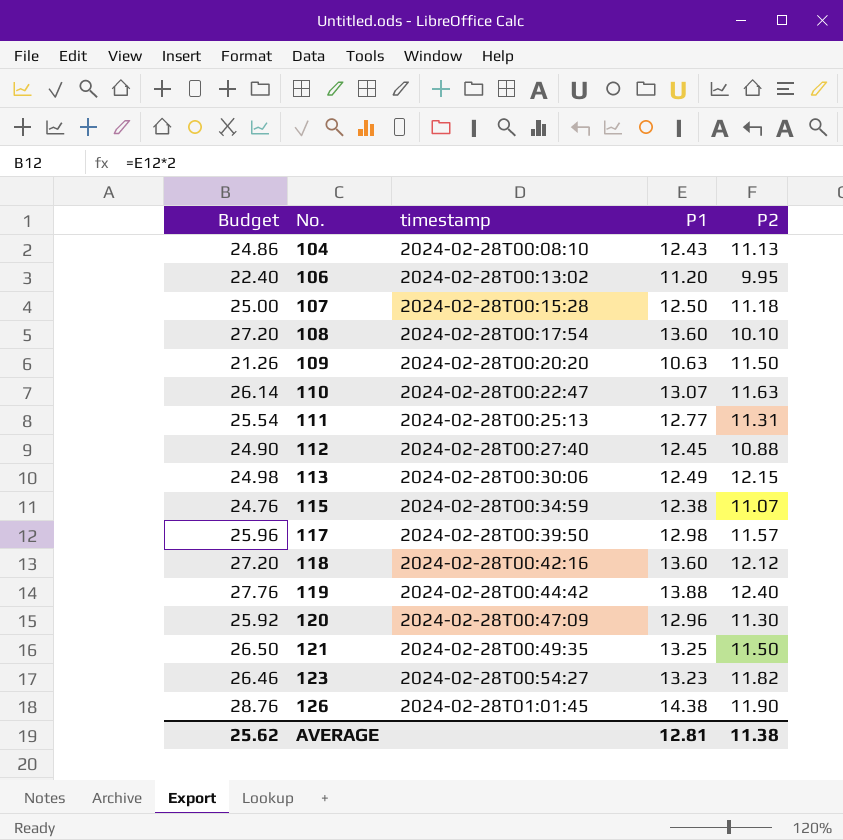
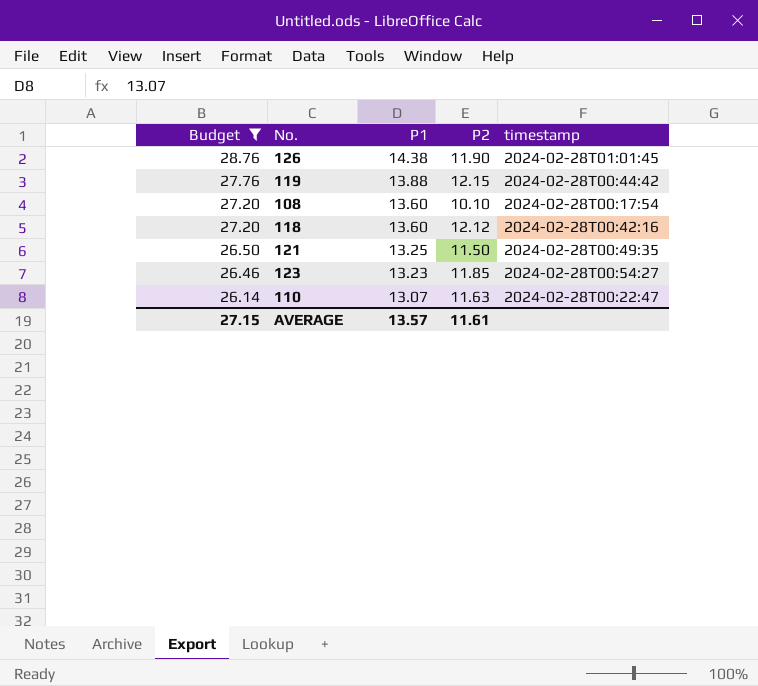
filter: none -> Budget >= 26.14
row order: No. ascending -> Budget descending
column timestamp | position: 3 -> 5
119 | P2: 12.40 -> 12.15
123 | P2: 11.82 -> 11.85
AVERAGE | Budget: 25.62 -> 27.15
AVERAGE | P1: 12.81 -> 13.57
AVERAGE | P2: 11.38 -> 11.61

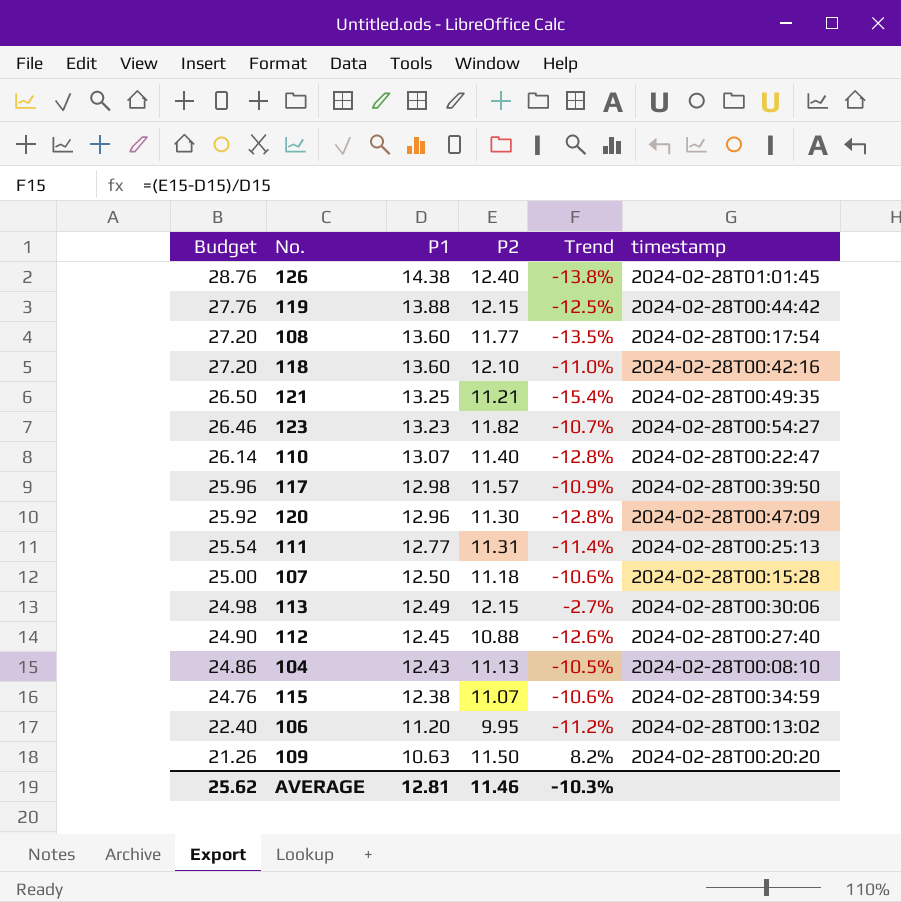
filter: Budget >= 26.14 -> none
column Trend | formula: none -> ([P2] - [P1]) / [P1]
126 | P2: 11.90 -> 12.40
108 | P2: 10.10 -> 11.77
118 | P2: 12.12 -> 12.10
121 | P2: 11.50 -> 11.21
123 | P2: 11.85 -> 11.82
110 | P2: 11.63 -> 11.40
AVERAGE | Budget: 27.15 -> 25.62
AVERAGE | P1: 13.57 -> 12.81
AVERAGE | P2: 11.61 -> 11.46

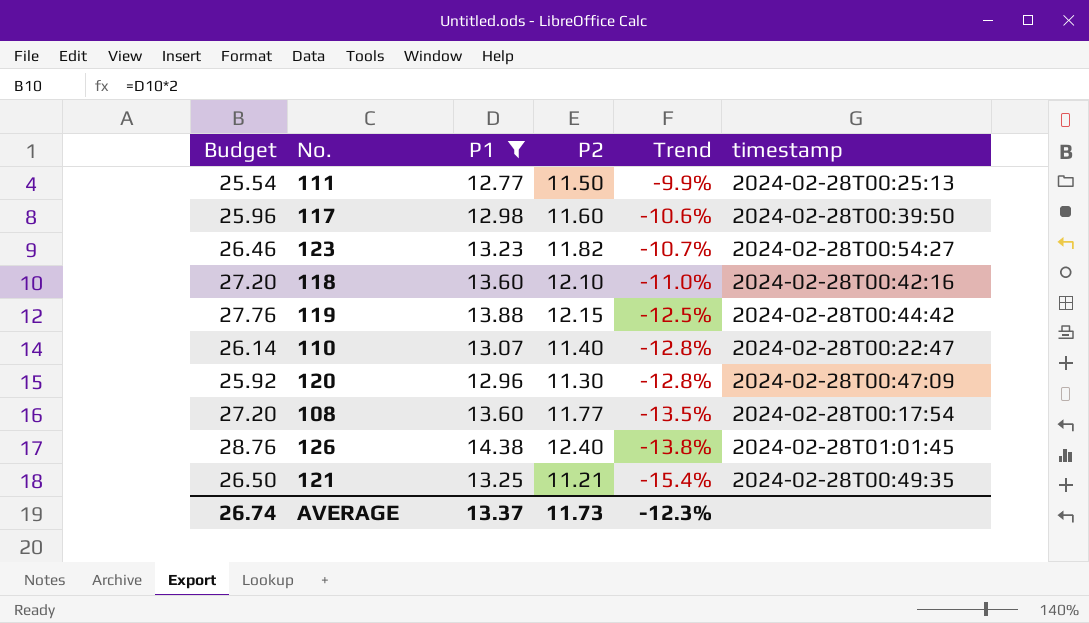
filter: none -> P1 >= 12.77
row order: Budget descending -> Trend descending
111 | P2: 11.31 -> 11.50
111 | Trend: -11.4% -> -9.9%
117 | P2: 11.57 -> 11.60
117 | Trend: -10.9% -> -10.6%
AVERAGE | Budget: 25.62 -> 26.74
AVERAGE | P1: 12.81 -> 13.37
AVERAGE | P2: 11.46 -> 11.73
AVERAGE | Trend: -10.3% -> -12.3%

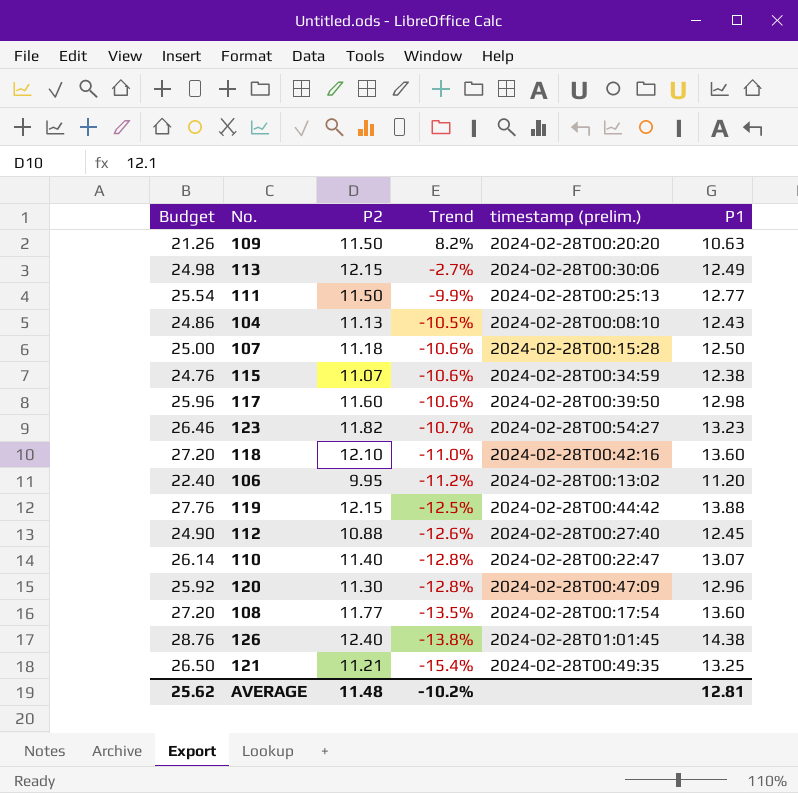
filter: P1 >= 12.77 -> none
column name: timestamp -> timestamp (prelim.)
column P1 | position: 3 -> 6
AVERAGE | Budget: 26.74 -> 25.62
AVERAGE | P2: 11.73 -> 11.48
AVERAGE | Trend: -12.3% -> -10.2%
AVERAGE | P1: 13.37 -> 12.81

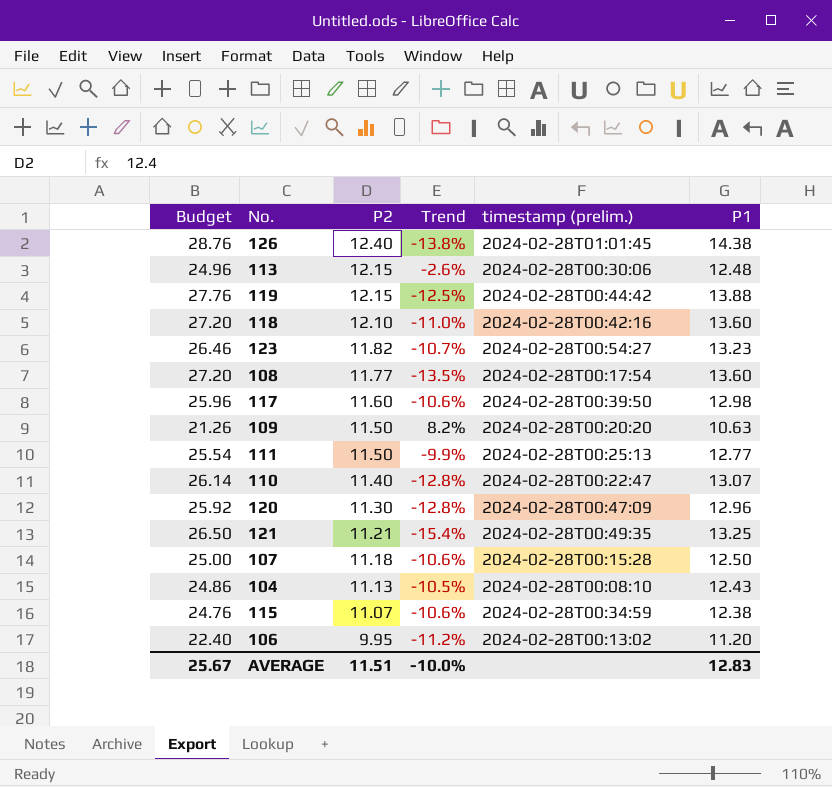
row order: Trend descending -> P2 descending
row 112: 24.90 | 10.88 | -12.6% | 2024-02-28T00:27:40 | 12.45 -> none
113 | Budget: 24.98 -> 24.96
113 | Trend: -2.7% -> -2.6%
113 | P1: 12.49 -> 12.48
AVERAGE | Budget: 25.62 -> 25.67
AVERAGE | P2: 11.48 -> 11.51
AVERAGE | Trend: -10.2% -> -10.0%
AVERAGE | P1: 12.81 -> 12.83

